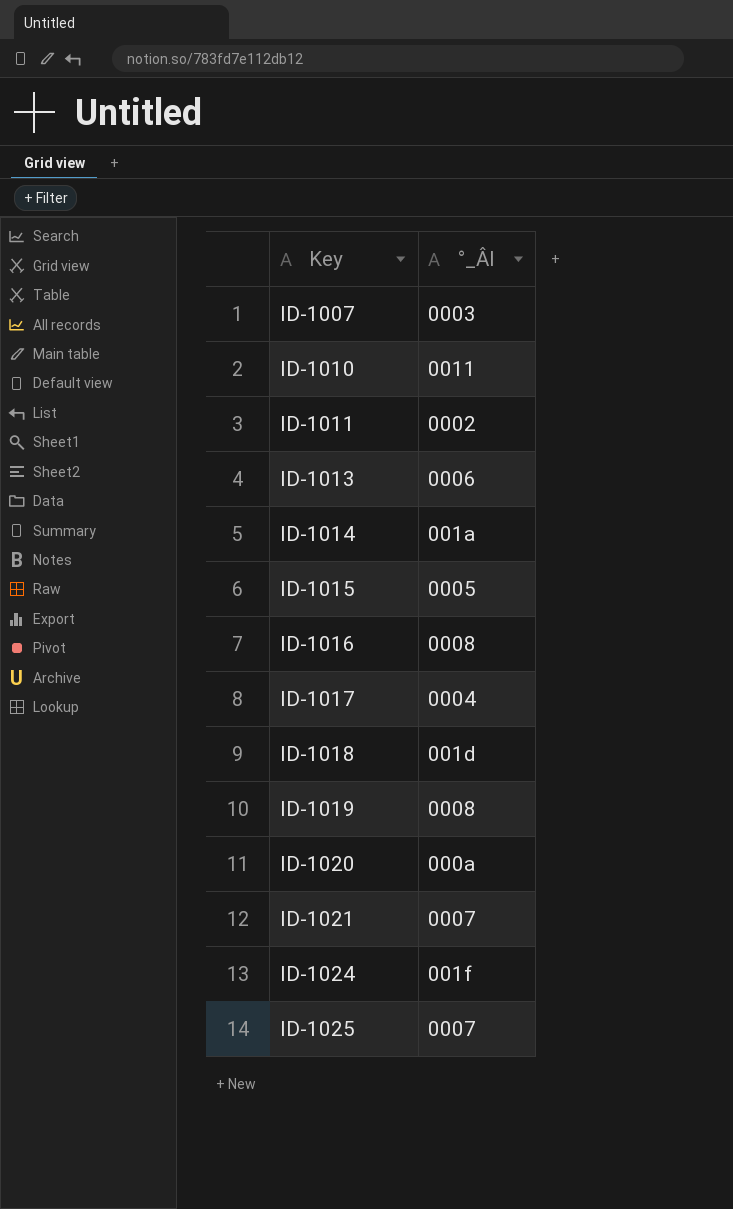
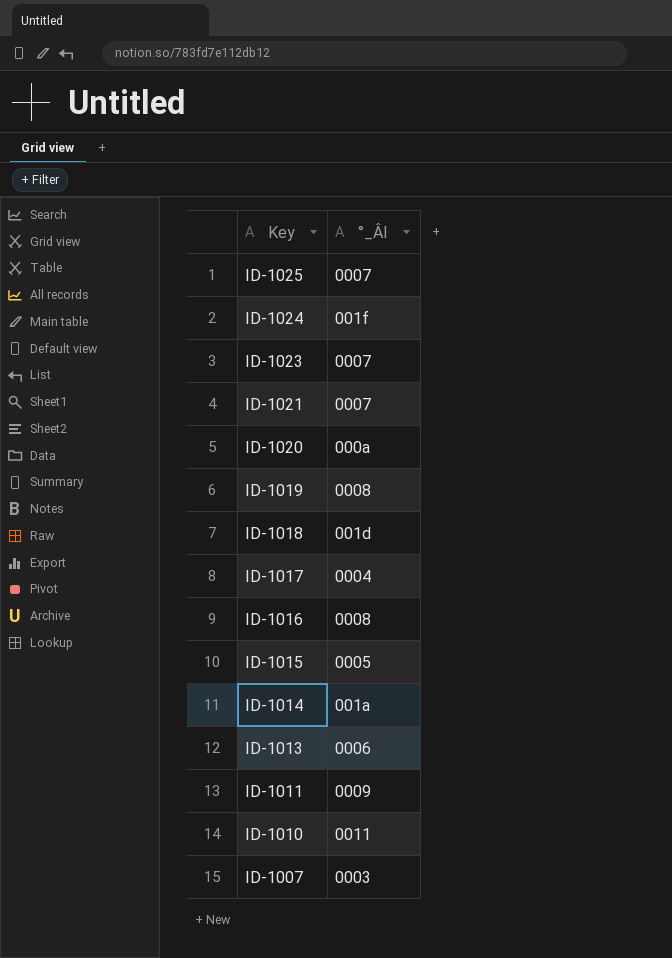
row order: Key ascending -> Key descending
row ID-1023: none -> 0007
ID-1011 | °_ÂI: 0002 -> 0009

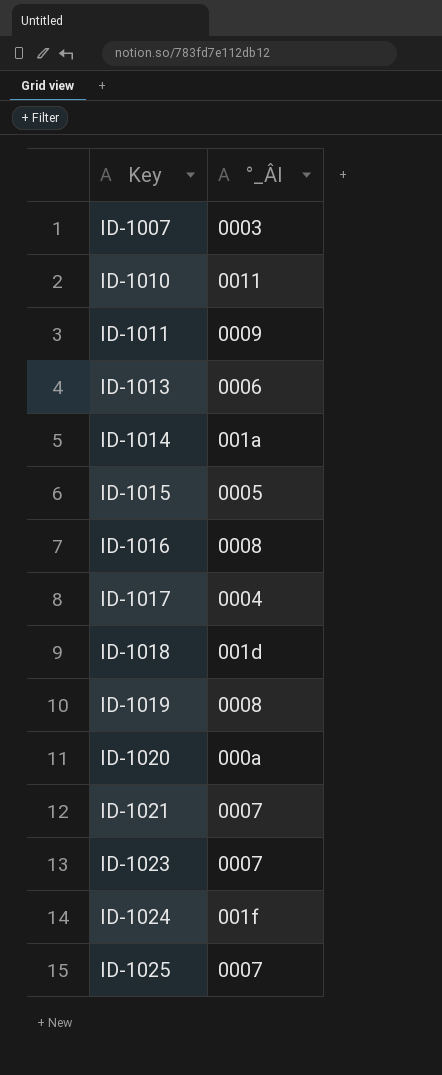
row order: Key descending -> Key ascending

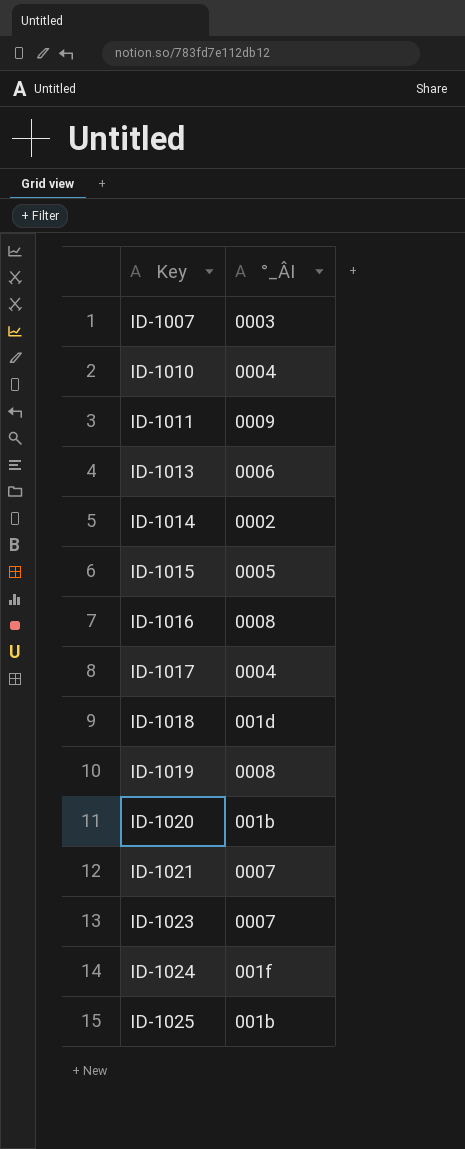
ID-1010 | °_ÂI: 0011 -> 0004
ID-1014 | °_ÂI: 001a -> 0002
ID-1020 | °_ÂI: 000a -> 001b
ID-1025 | °_ÂI: 0007 -> 001b

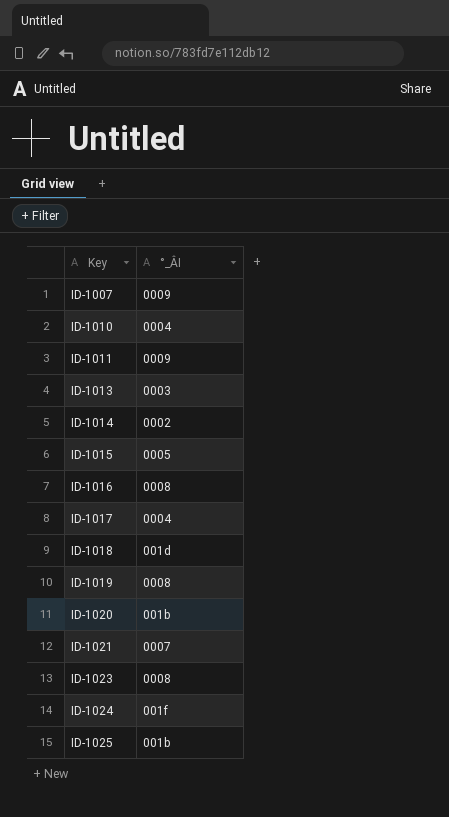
ID-1007 | °_ÂI: 0003 -> 0009
ID-1013 | °_ÂI: 0006 -> 0003
ID-1023 | °_ÂI: 0007 -> 0008

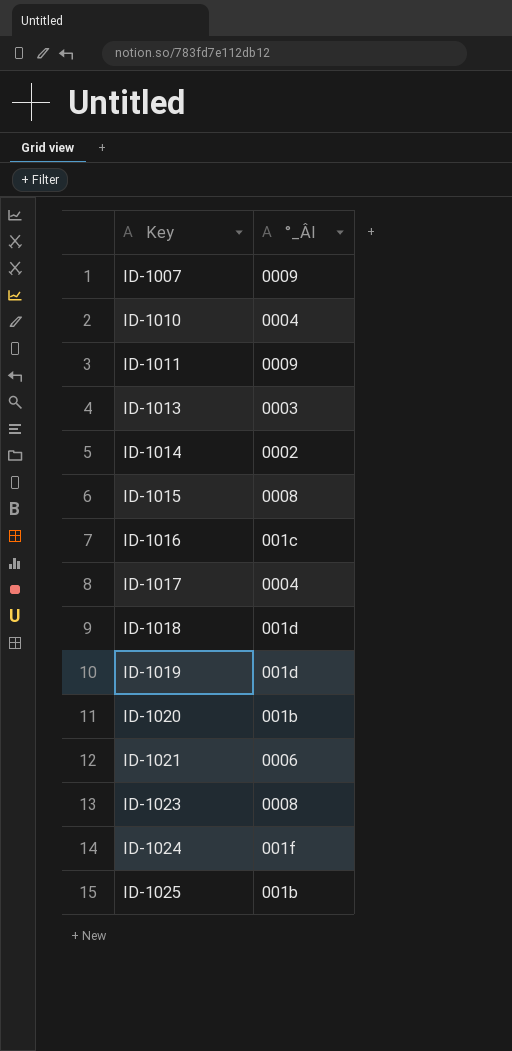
ID-1015 | °_ÂI: 0005 -> 0008
ID-1016 | °_ÂI: 0008 -> 001c
ID-1019 | °_ÂI: 0008 -> 001d
ID-1021 | °_ÂI: 0007 -> 0006

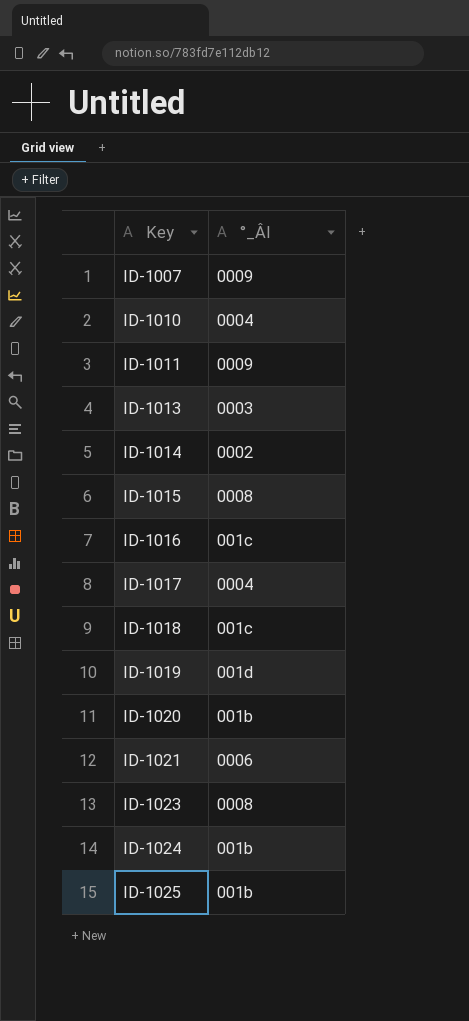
ID-1018 | °_ÂI: 001d -> 001c
ID-1024 | °_ÂI: 001f -> 001b

